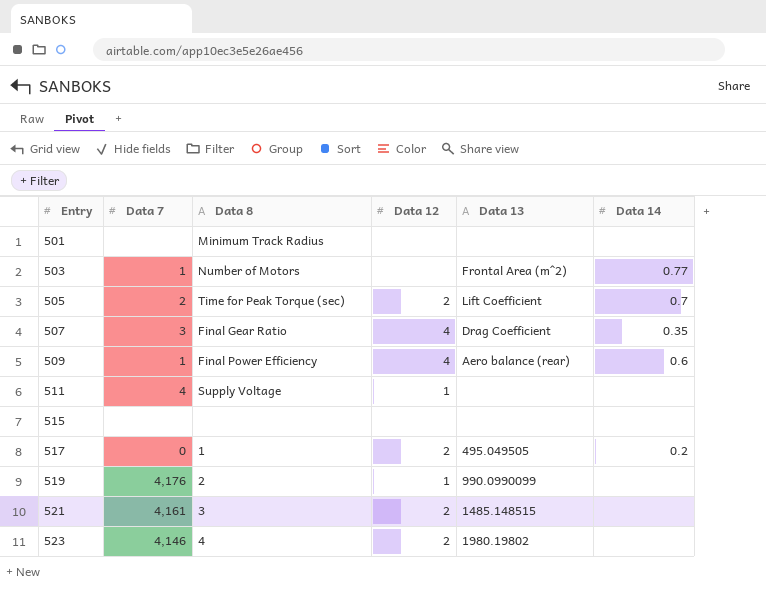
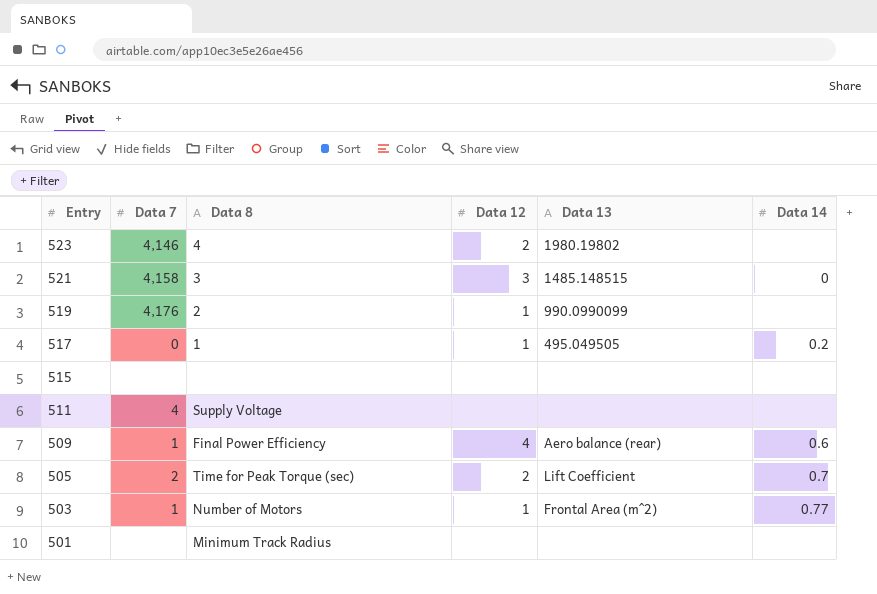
row order: Entry ascending -> Entry descending
row 507: 3 | Final Gear Ratio | 4 | Drag Coefficient | 0.35 -> none
521 | Data 7: 4,161 -> 4,158
521 | Data 12: 2 -> 3
521 | Data 14: none -> 0
517 | Data 12: 2 -> 1
511 | Data 12: 1 -> none
503 | Data 12: none -> 1

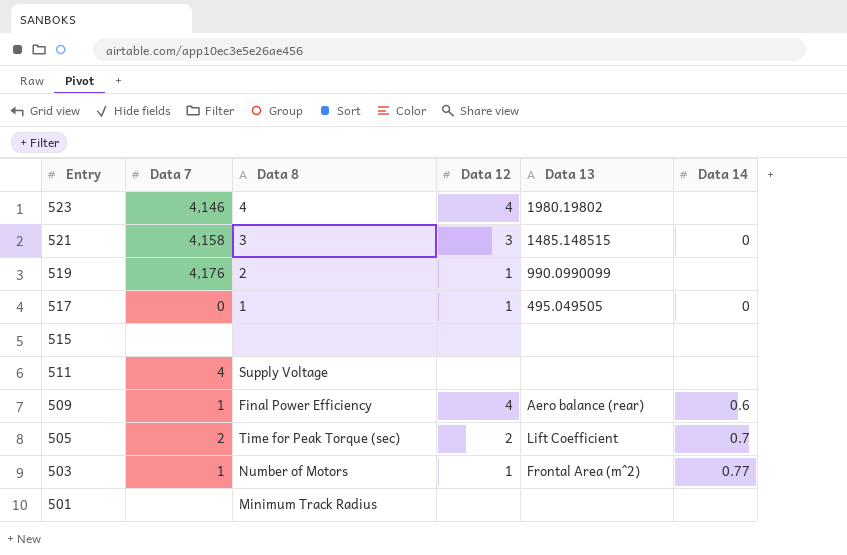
523 | Data 12: 2 -> 4
517 | Data 14: 0.2 -> 0

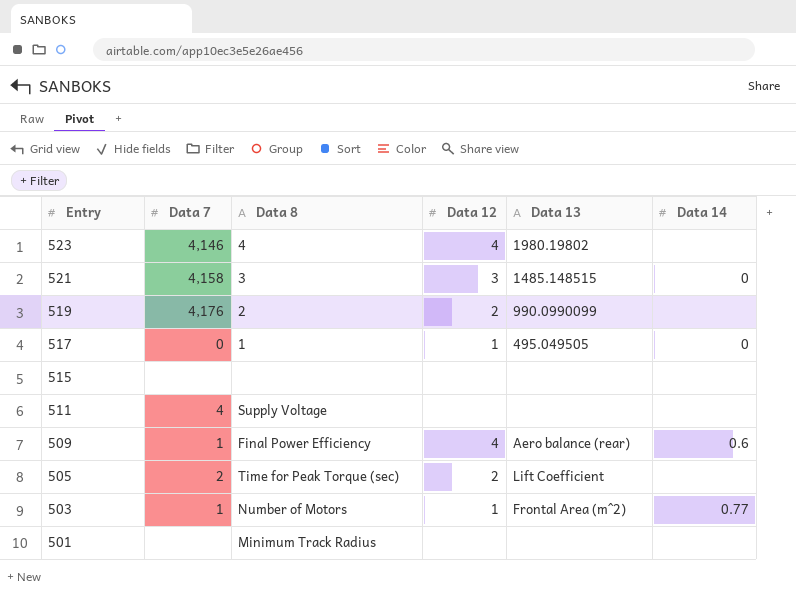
519 | Data 12: 1 -> 2
505 | Data 14: 0.7 -> none

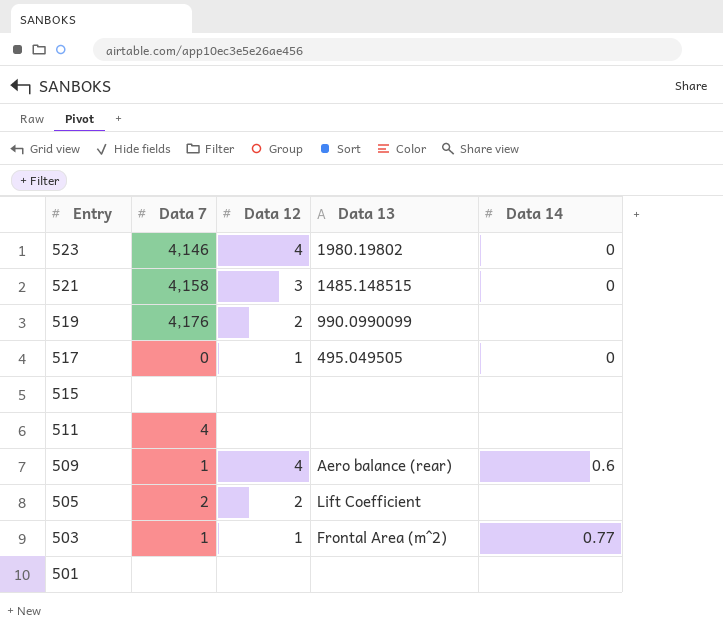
column Data 8 | position: 3 -> none
523 | Data 14: none -> 0

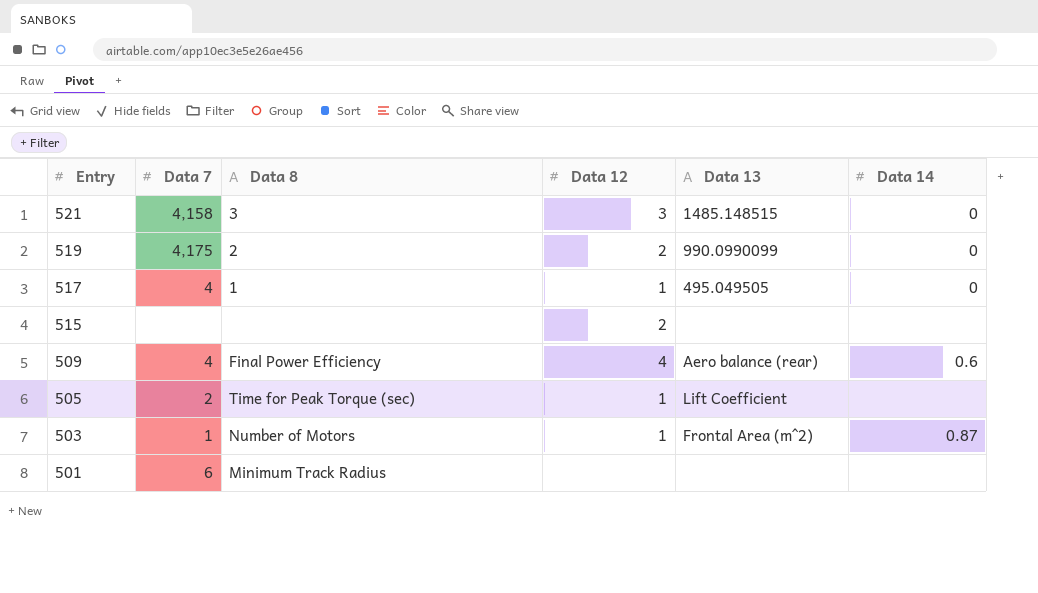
column Data 8 | position: none -> 3
row 523: 4,146 | 4 | 1980.19802 | 0 -> none
row 511: 4 | none | none | none -> none
519 | Data 7: 4,176 -> 4,175
519 | Data 14: none -> 0
517 | Data 7: 0 -> 4
515 | Data 12: none -> 2
509 | Data 7: 1 -> 4
505 | Data 12: 2 -> 1
503 | Data 14: 0.77 -> 0.87
501 | Data 7: none -> 6

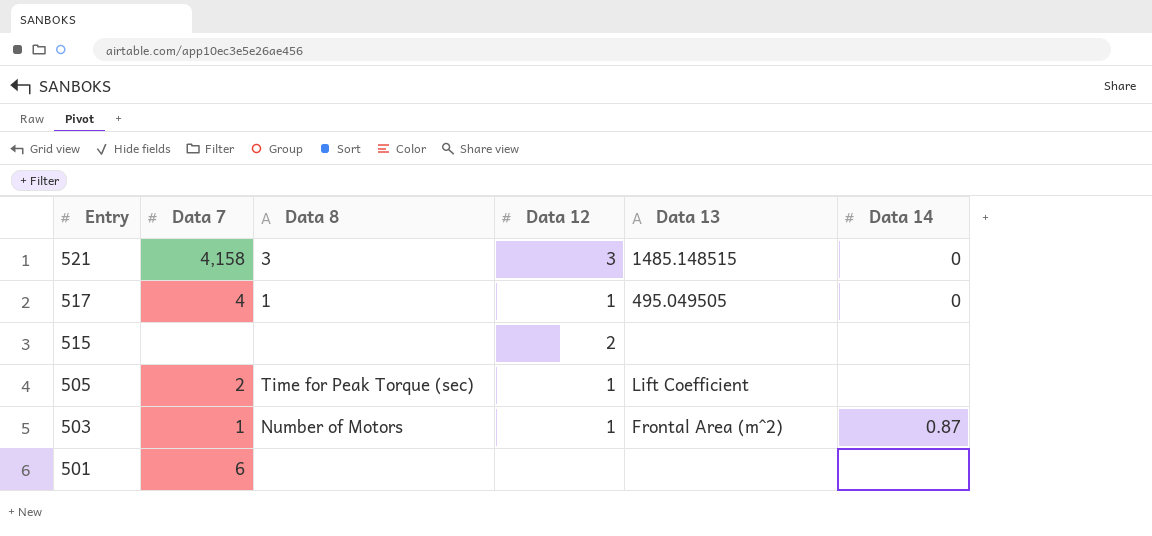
row 519: 4,175 | 2 | 2 | 990.0990099 | 0 -> none
row 509: 4 | Final Power Efficiency | 4 | Aero balance (rear) | 0.6 -> none
501 | Data 8: Minimum Track Radius -> none

